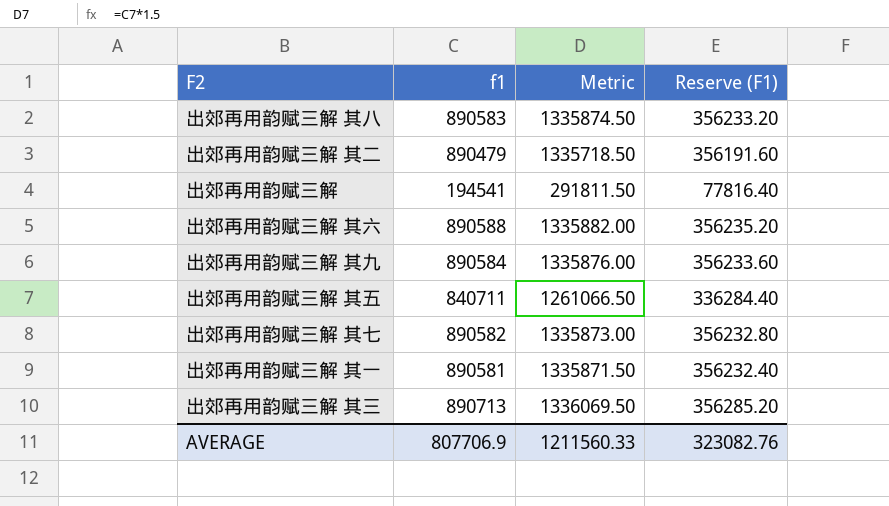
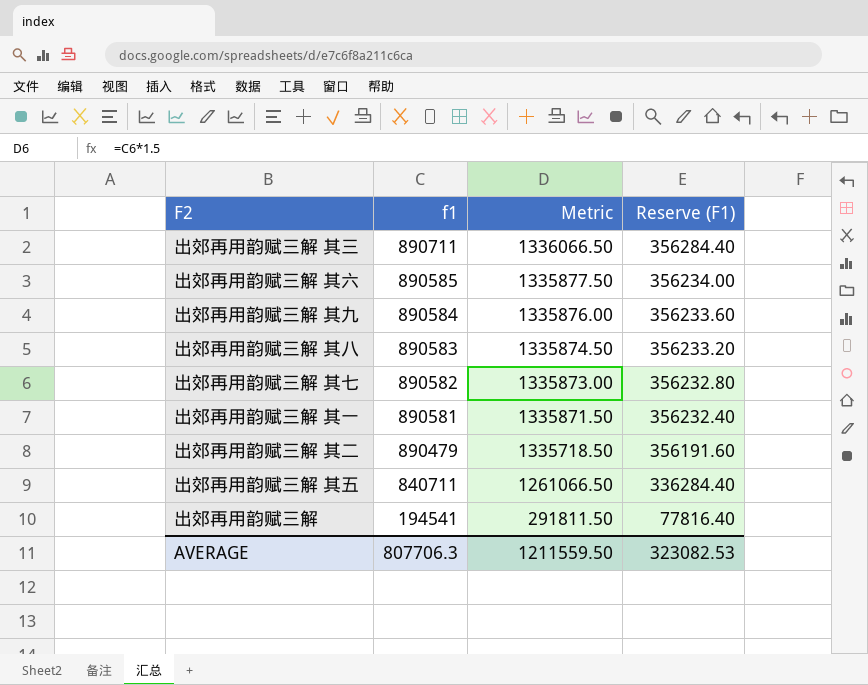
row order: none -> f1 descending
出郊再用韵赋三解 其三 | f1: 890713 -> 890711
出郊再用韵赋三解 其三 | Metric: 1336069.50 -> 1336066.50
出郊再用韵赋三解 其三 | Reserve (F1): 356285.20 -> 356284.40
出郊再用韵赋三解 其六 | f1: 890588 -> 890585
出郊再用韵赋三解 其六 | Metric: 1335882.00 -> 1335877.50
出郊再用韵赋三解 其六 | Reserve (F1): 356235.20 -> 356234.00
AVERAGE | f1: 807706.9 -> 807706.3
AVERAGE | Metric: 1211560.33 -> 1211559.50
AVERAGE | Reserve (F1): 323082.76 -> 323082.53

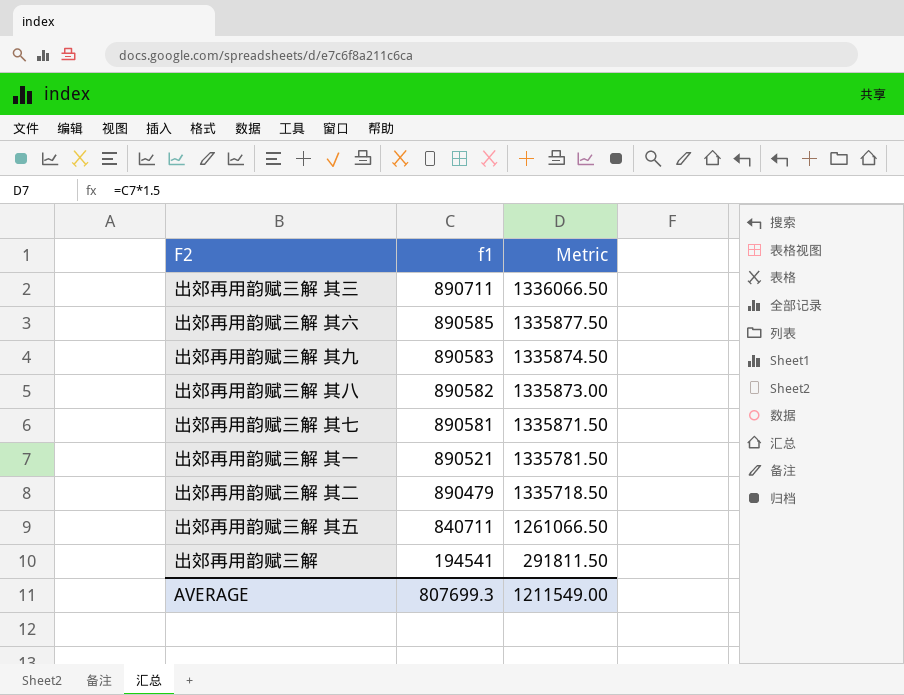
column Reserve (F1) | formula: [f1] * 0.4 -> none
出郊再用韵赋三解 其九 | f1: 890584 -> 890583
出郊再用韵赋三解 其九 | Metric: 1335876.00 -> 1335874.50
出郊再用韵赋三解 其八 | f1: 890583 -> 890582
出郊再用韵赋三解 其八 | Metric: 1335874.50 -> 1335873.00
出郊再用韵赋三解 其七 | f1: 890582 -> 890581
出郊再用韵赋三解 其七 | Metric: 1335873.00 -> 1335871.50
出郊再用韵赋三解 其一 | f1: 890581 -> 890521
出郊再用韵赋三解 其一 | Metric: 1335871.50 -> 1335781.50
AVERAGE | f1: 807706.3 -> 807699.3
AVERAGE | Metric: 1211559.50 -> 1211549.00

